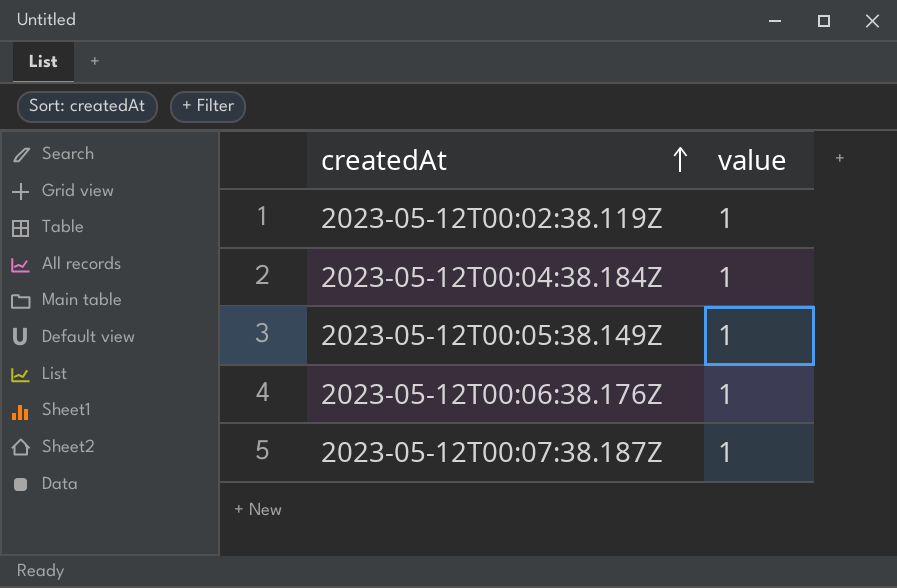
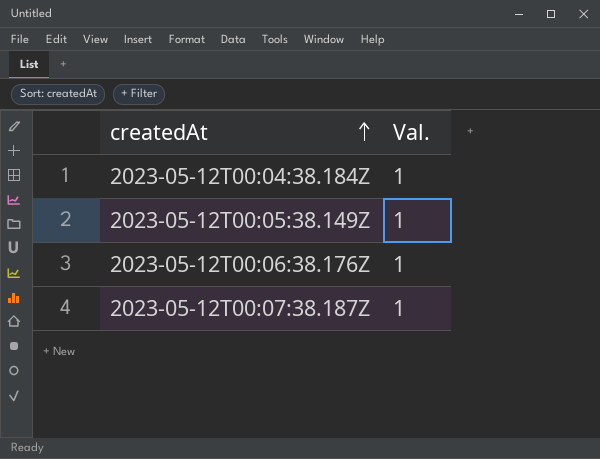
column name: value -> Val.
row 2023-05-12T00:02:38.119Z: 1 -> none

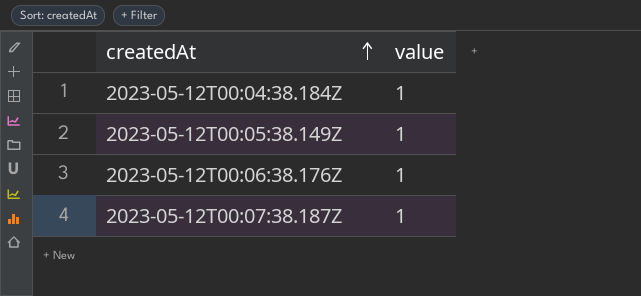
column name: Val. -> value

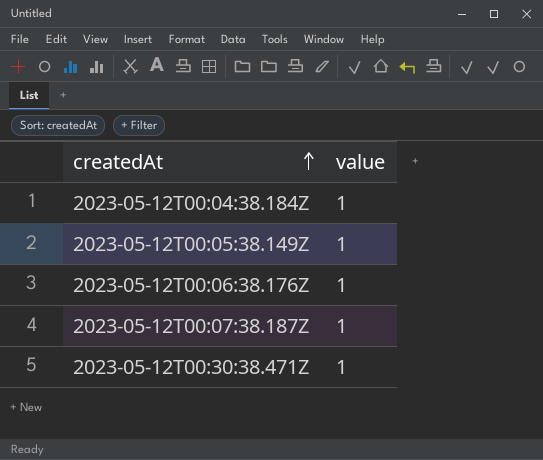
row 2023-05-12T00:30:38.471Z: none -> 1

